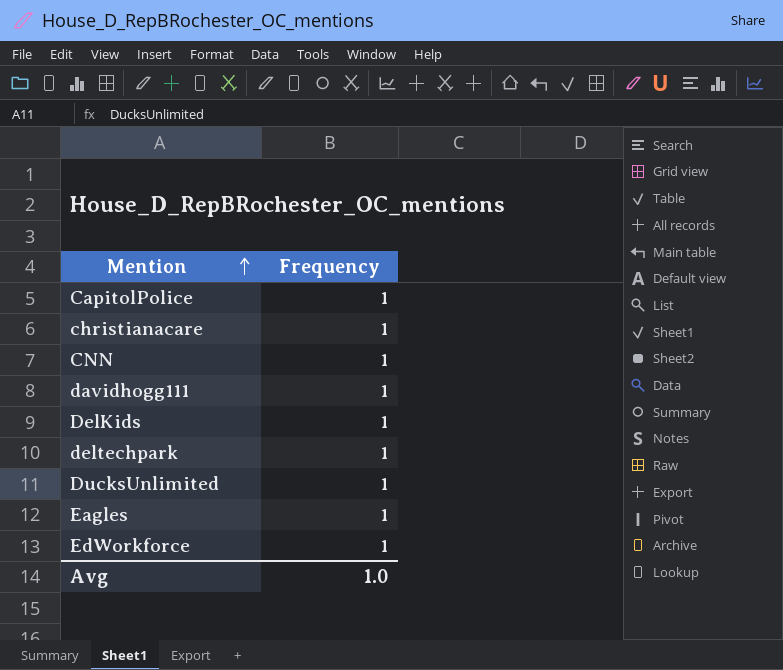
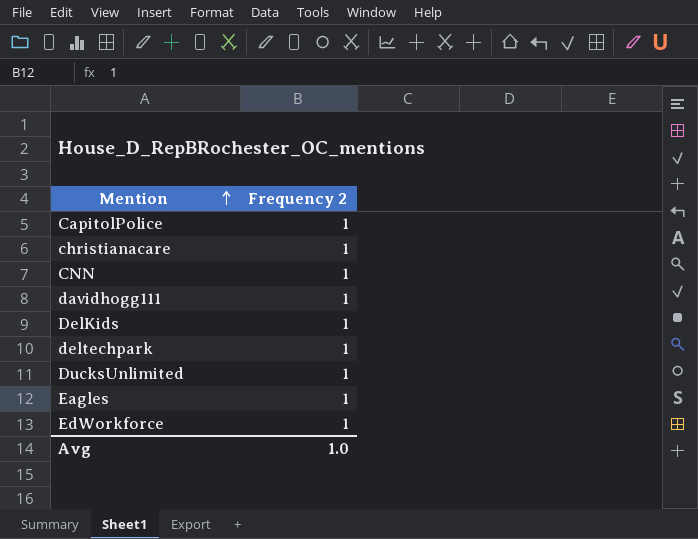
column name: Frequency -> Frequency 2

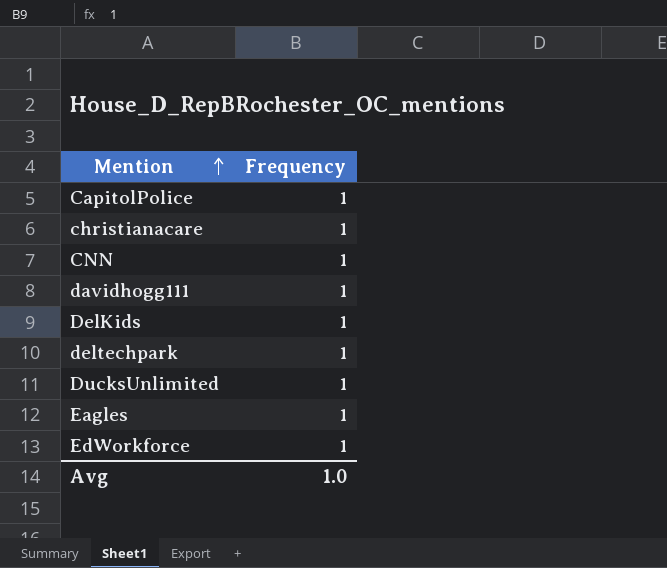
column name: Frequency 2 -> Frequency

